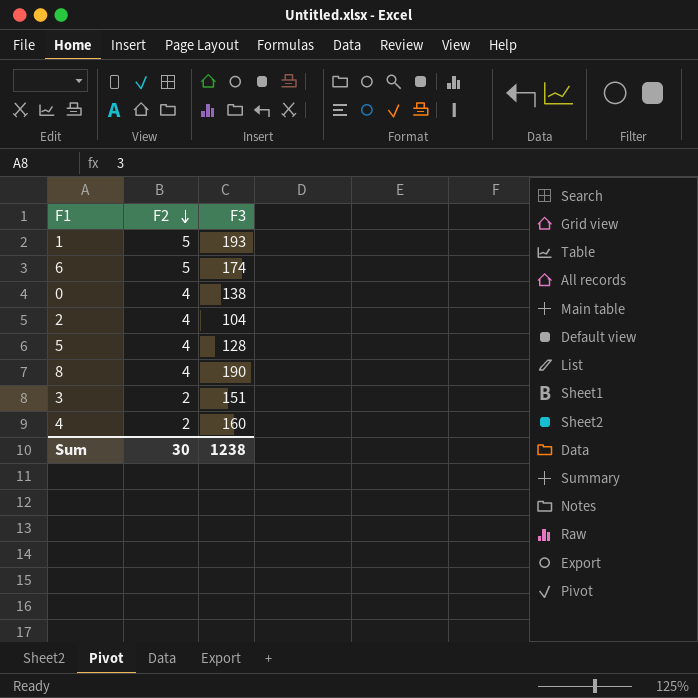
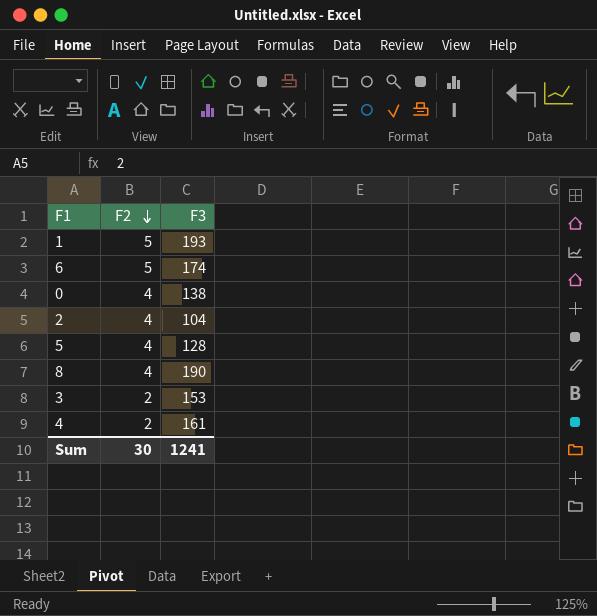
3 | F3: 151 -> 153
4 | F3: 160 -> 161
Sum | F3: 1238 -> 1241

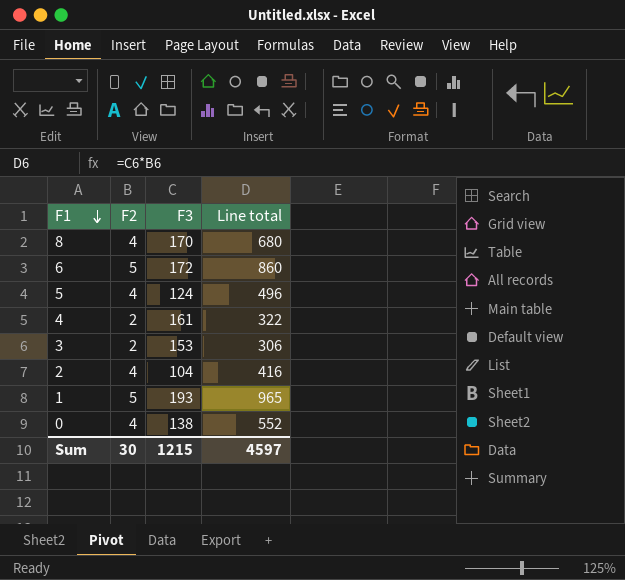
row order: F2 descending -> F1 descending
column Line total | formula: none -> [F2] * [F3]
8 | F3: 190 -> 170
6 | F3: 174 -> 172
5 | F3: 128 -> 124
Sum | F3: 1241 -> 1215

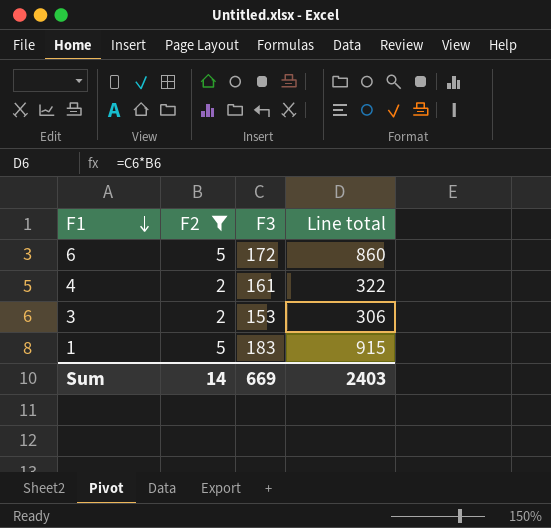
filter: none -> F2 != 4
1 | F3: 193 -> 183
1 | Line total: 965 -> 915
Sum | F2: 30 -> 14
Sum | F3: 1215 -> 669
Sum | Line total: 4597 -> 2403

